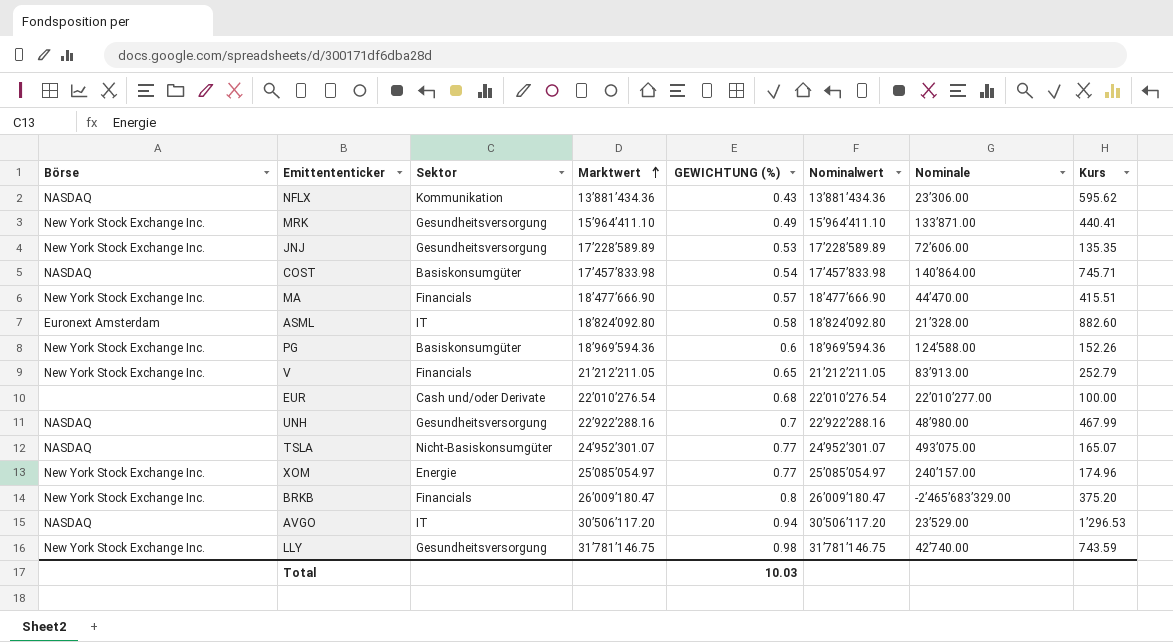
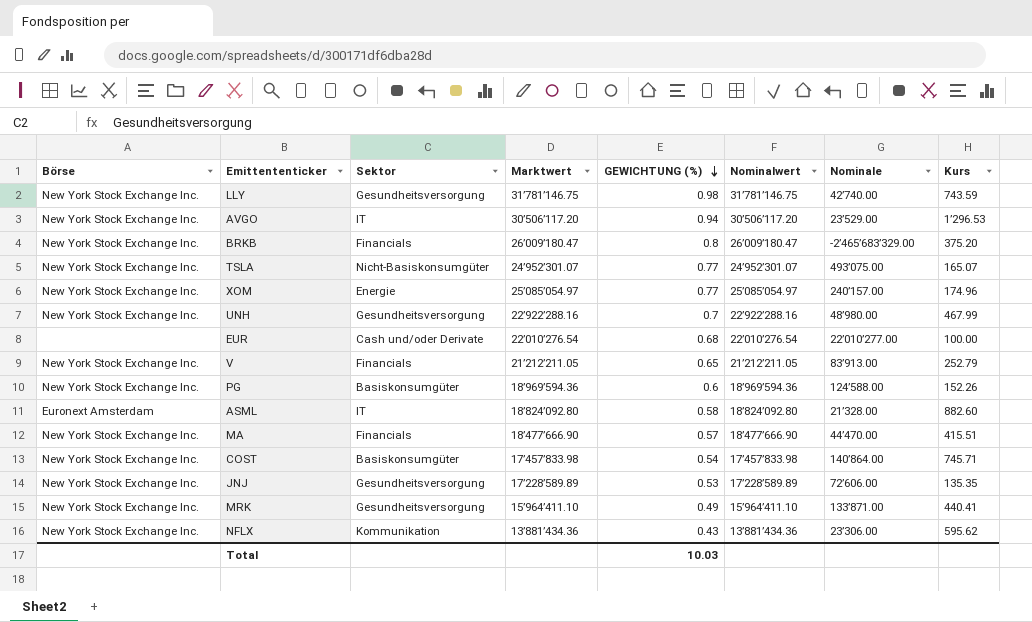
row order: Marktwert ascending -> GEWICHTUNG (%) descending
AVGO | Börse: NASDAQ -> New York Stock Exchange Inc.
TSLA | Börse: NASDAQ -> New York Stock Exchange Inc.
UNH | Börse: NASDAQ -> New York Stock Exchange Inc.
COST | Börse: NASDAQ -> New York Stock Exchange Inc.
NFLX | Börse: NASDAQ -> New York Stock Exchange Inc.

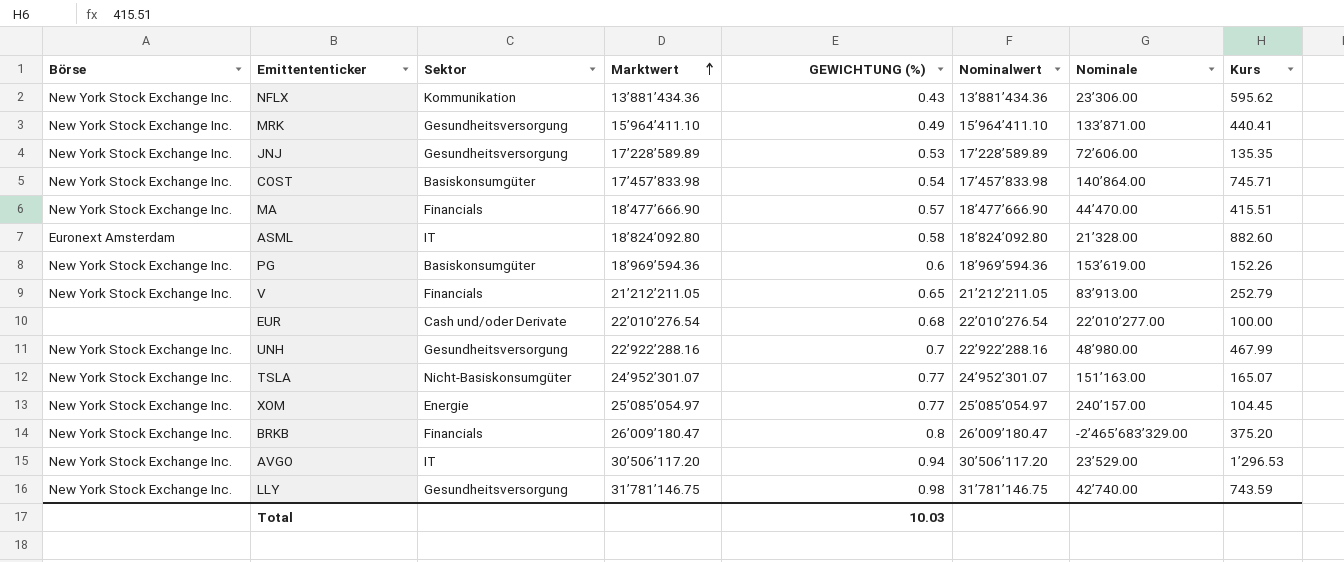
row order: GEWICHTUNG (%) descending -> Marktwert ascending
PG | Nominale: 124’588.00 -> 153’619.00
TSLA | Nominale: 493’075.00 -> 151’163.00
XOM | Kurs: 174.96 -> 104.45

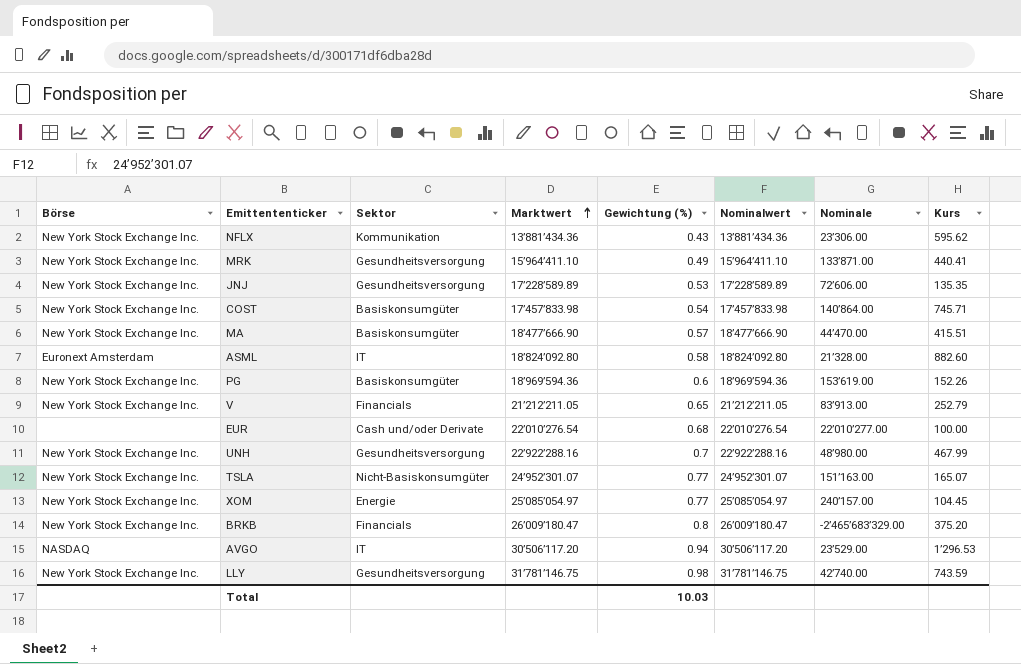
column name: GEWICHTUNG (%) -> Gewichtung (%)
MA | Sektor: Financials -> Basiskonsumgüter
AVGO | Börse: New York Stock Exchange Inc. -> NASDAQ

